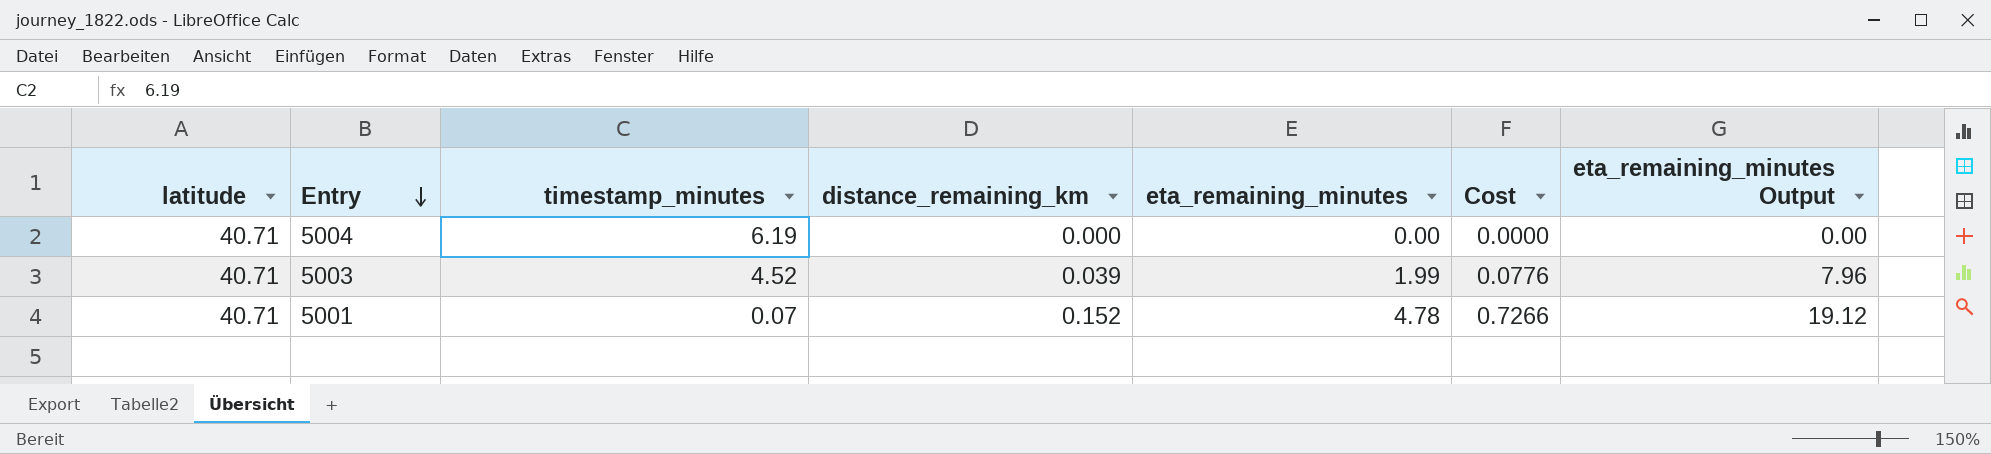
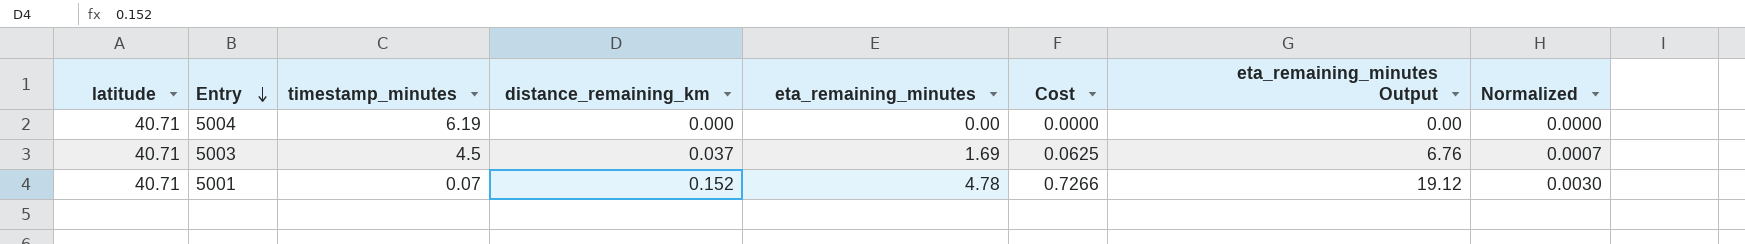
column Normalized | formula: none -> [distance_remaining_km] * 0.02
5003 | timestamp_minutes: 4.52 -> 4.5
5003 | distance_remaining_km: 0.039 -> 0.037
5003 | eta_remaining_minutes: 1.99 -> 1.69
5003 | Cost: 0.0776 -> 0.0625
5003 | eta_remaining_minutes Output: 7.96 -> 6.76

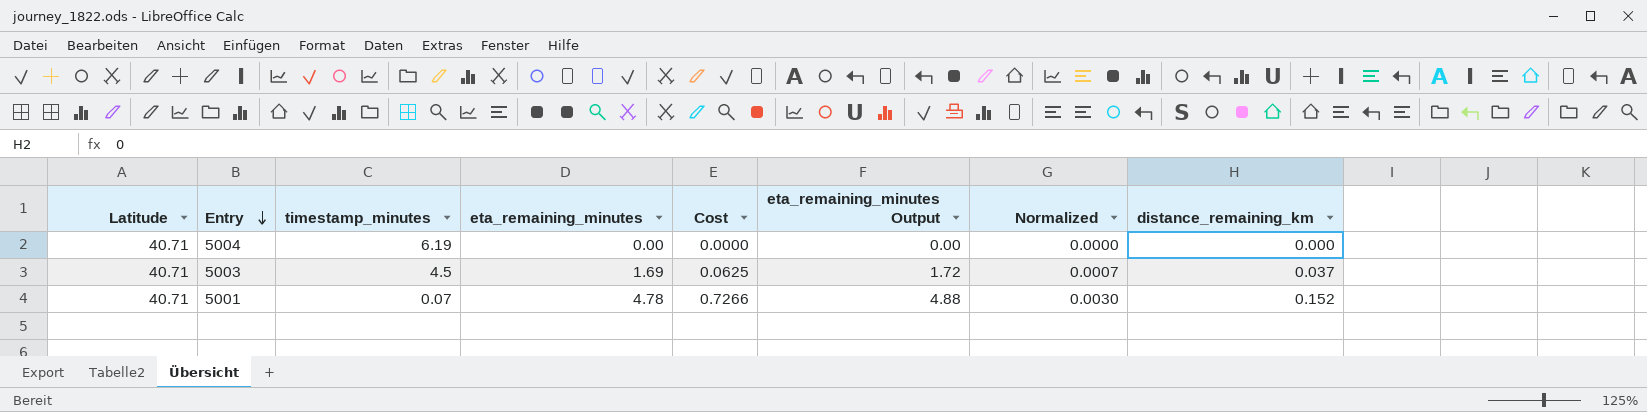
column name: latitude -> Latitude
column eta_remaining_minutes Output | formula: [eta_remaining_minutes] * 4 -> [eta_remaining_minutes] * 1.02
column distance_remaining_km | position: 4 -> 8

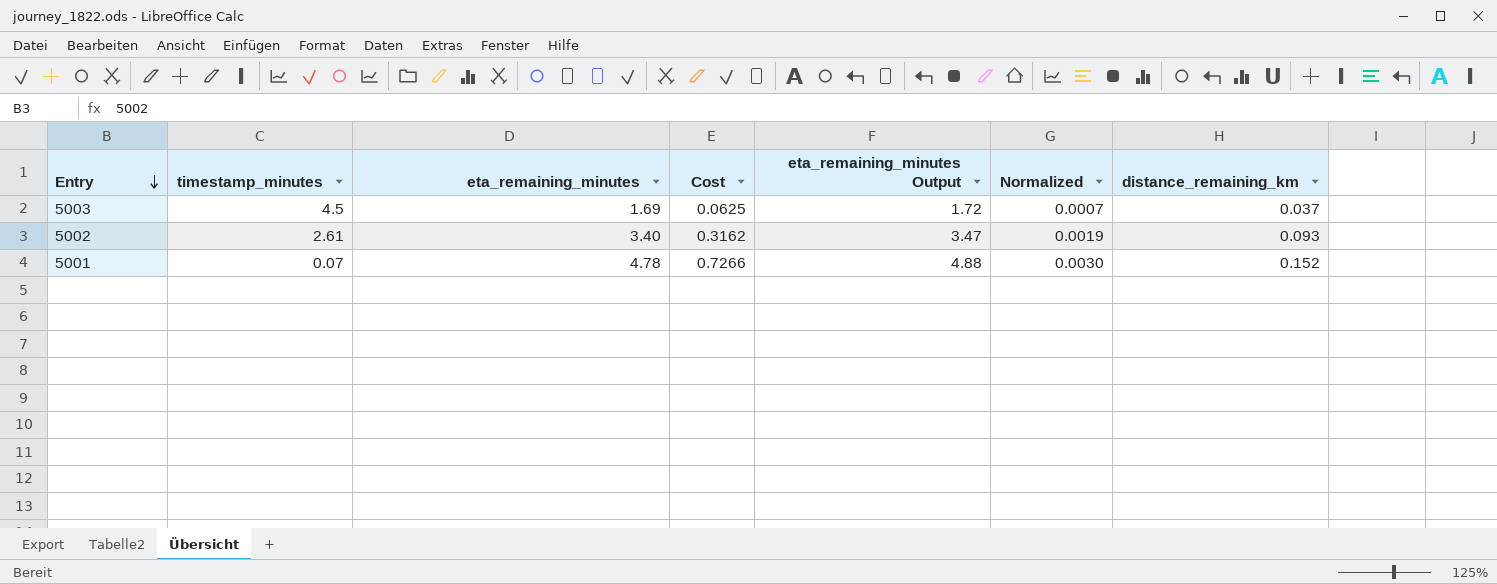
column Latitude | position: 1 -> none
row 5004: 40.71 | 6.19 | 0.00 | 0.0000 | 0.00 | 0.0000 | 0.000 -> none
row 5002: none -> 2.61 | 3.40 | 0.3162 | 3.47 | 0.0019 | 0.093

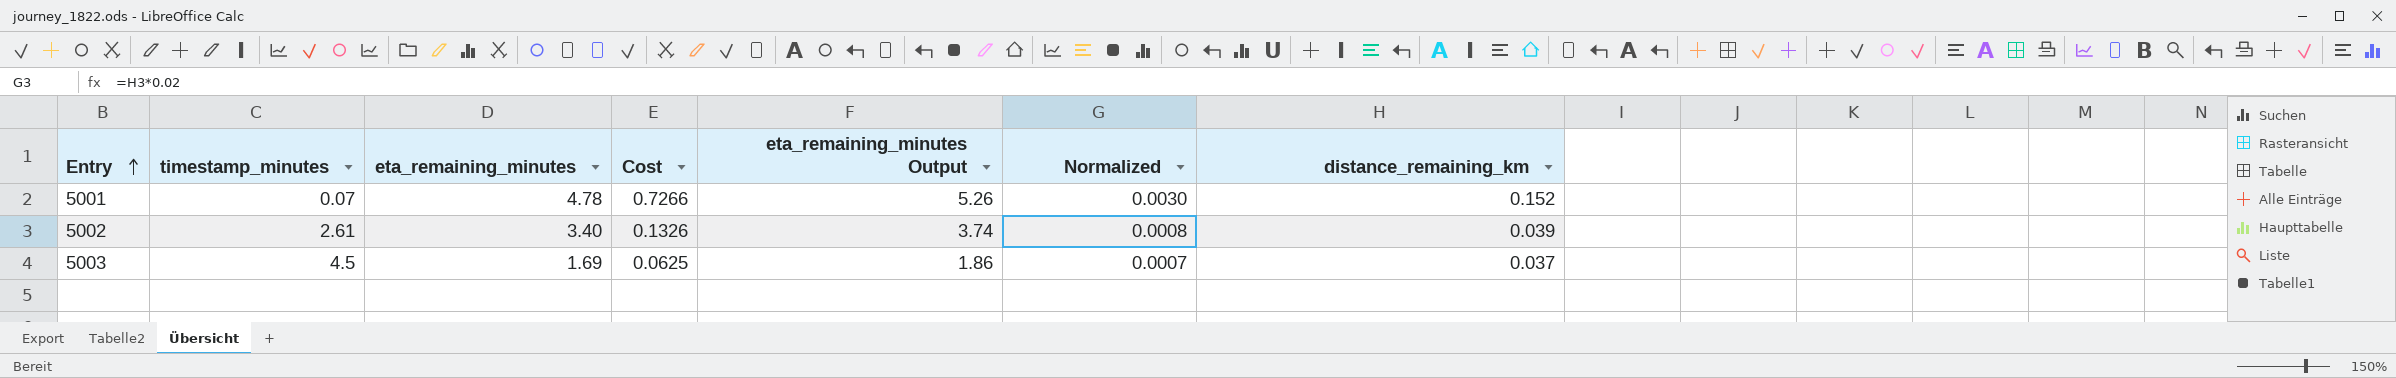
row order: Entry descending -> Entry ascending
column eta_remaining_minutes Output | formula: [eta_remaining_minutes] * 1.02 -> [eta_remaining_minutes] * 1.1
5002 | Cost: 0.3162 -> 0.1326
5002 | Normalized: 0.0019 -> 0.0008
5002 | distance_remaining_km: 0.093 -> 0.039

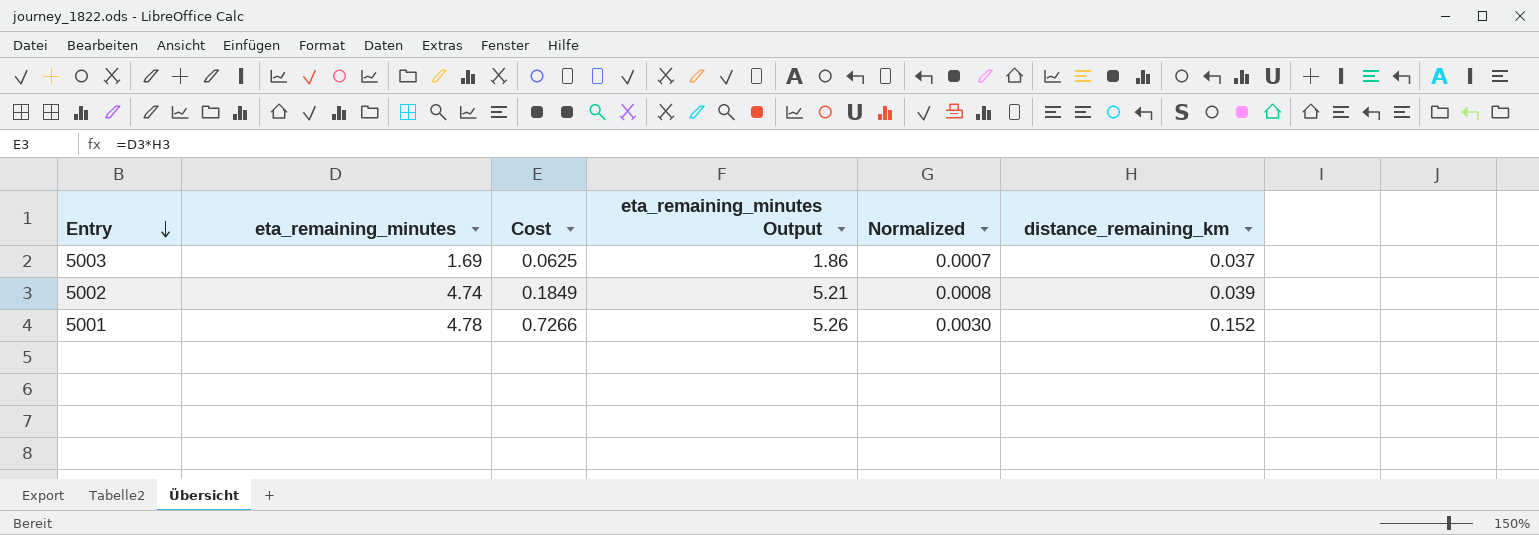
row order: Entry ascending -> Entry descending
column timestamp_minutes | position: 2 -> none
5002 | eta_remaining_minutes: 3.40 -> 4.74
5002 | Cost: 0.1326 -> 0.1849
5002 | eta_remaining_minutes Output: 3.74 -> 5.21

